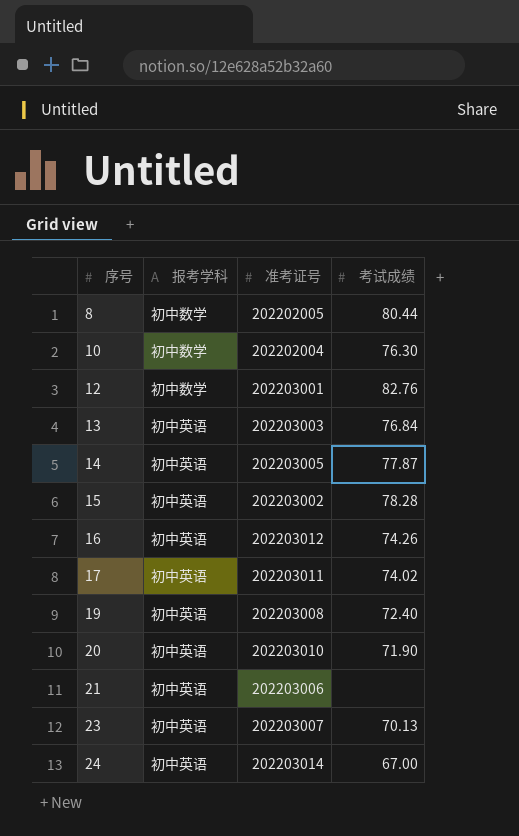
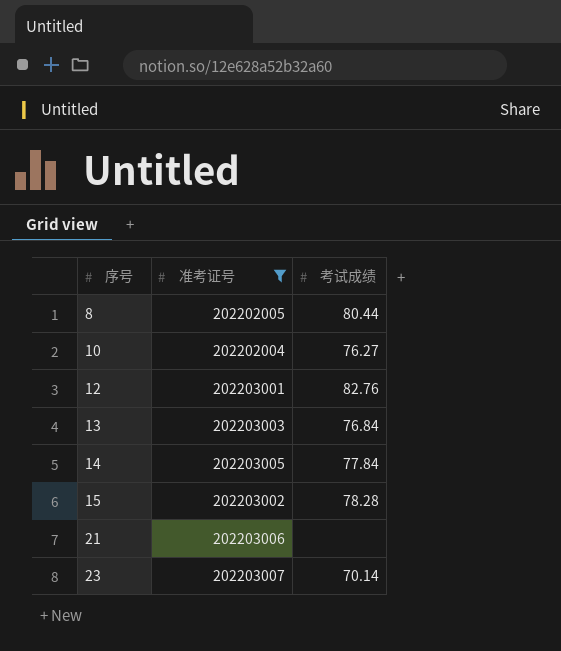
filter: none -> 准考证号 <= 202203007
column 报考学科 | position: 2 -> none
10 | 考试成绩: 76.30 -> 76.27
14 | 考试成绩: 77.87 -> 77.84
23 | 考试成绩: 70.13 -> 70.14

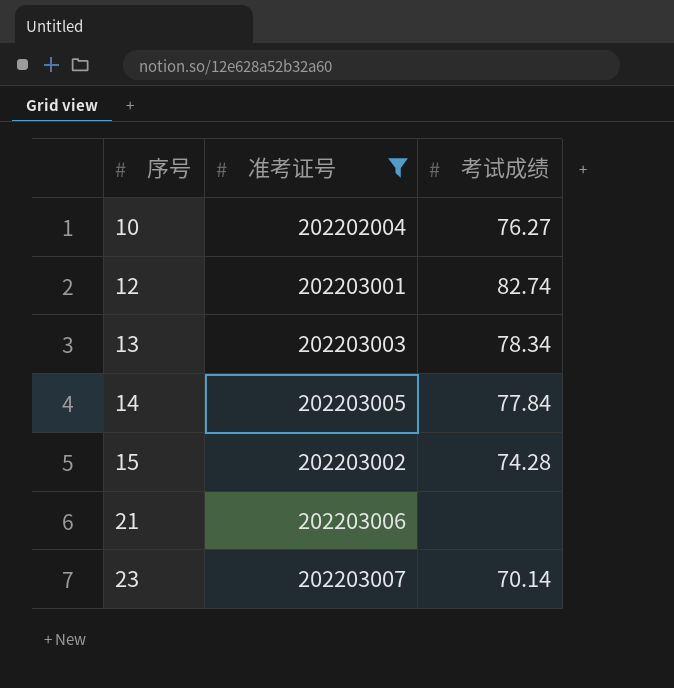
row 8: 202202005 | 80.44 -> none
12 | 考试成绩: 82.76 -> 82.74
13 | 考试成绩: 76.84 -> 78.34
15 | 考试成绩: 78.28 -> 74.28

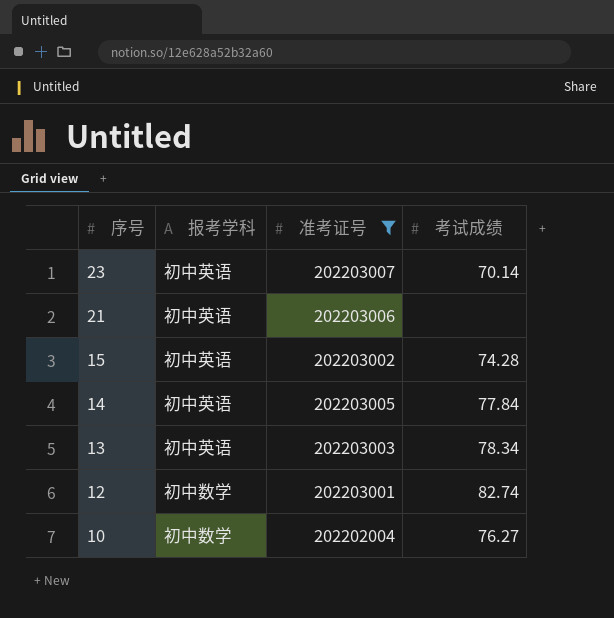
row order: 序号 ascending -> 序号 descending
column 报考学科 | position: none -> 2

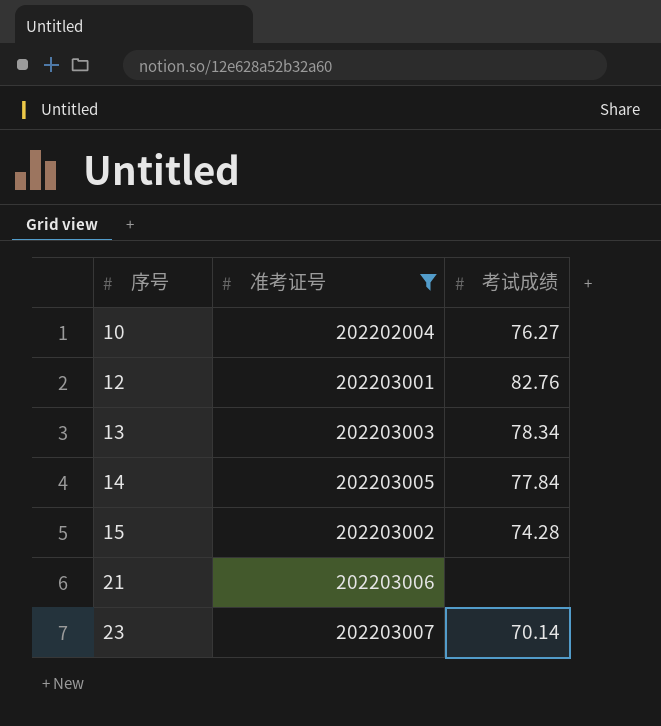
row order: 序号 descending -> 序号 ascending
column 报考学科 | position: 2 -> none
12 | 考试成绩: 82.74 -> 82.76

